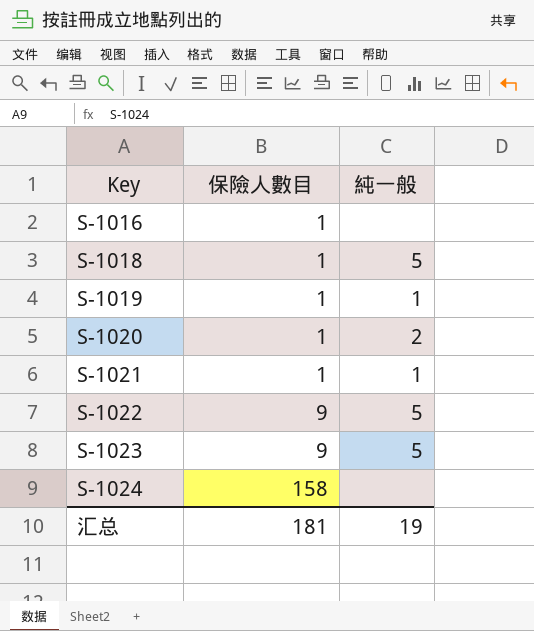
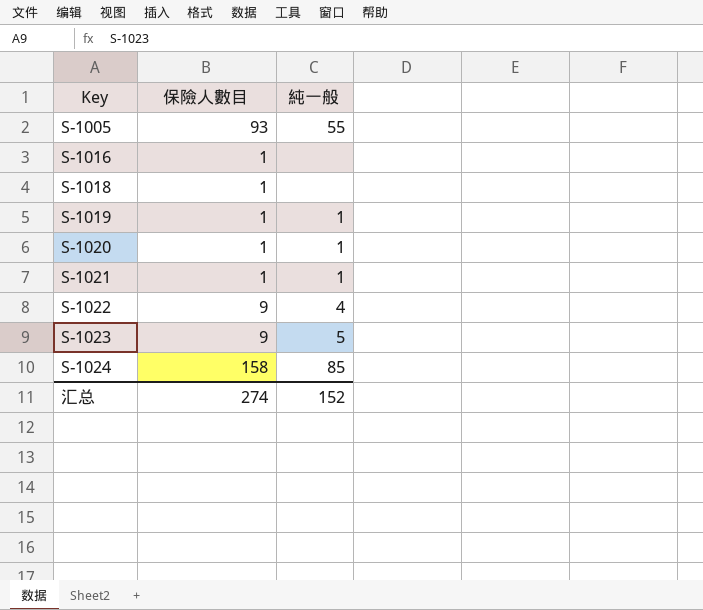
row S-1005: none -> 93 | 55
S-1018 | 純一般: 5 -> none
S-1020 | 純一般: 2 -> 1
S-1022 | 純一般: 5 -> 4
S-1024 | 純一般: none -> 85
汇总 | 保險人數目: 181 -> 274
汇总 | 純一般: 19 -> 152

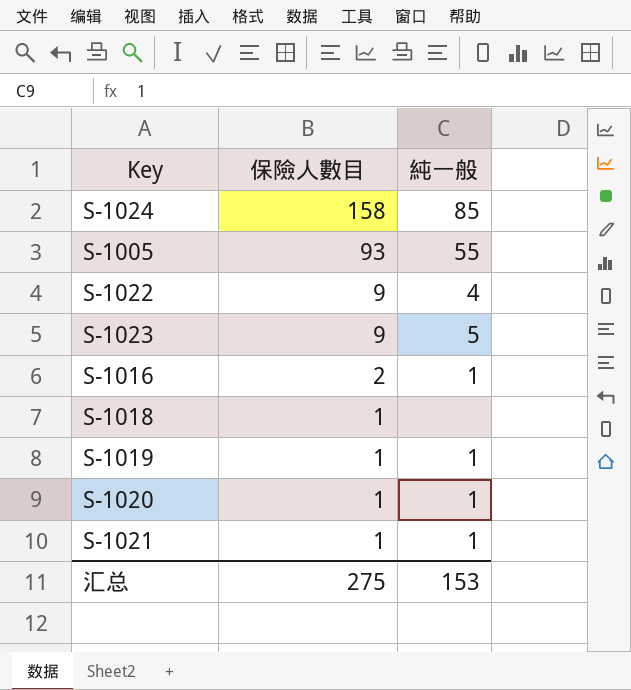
row order: Key ascending -> 保險人數目 descending
S-1016 | 保險人數目: 1 -> 2
S-1016 | 純一般: none -> 1
汇总 | 保險人數目: 274 -> 275
汇总 | 純一般: 152 -> 153

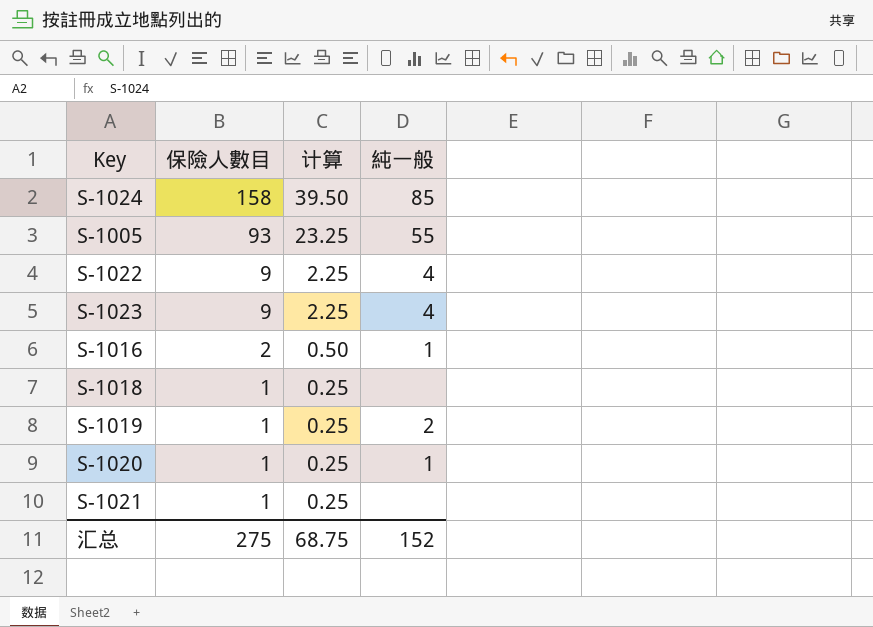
column 计算 | formula: none -> [保險人數目] * 0.25
S-1023 | 純一般: 5 -> 4
S-1019 | 純一般: 1 -> 2
S-1021 | 純一般: 1 -> none
汇总 | 純一般: 153 -> 152

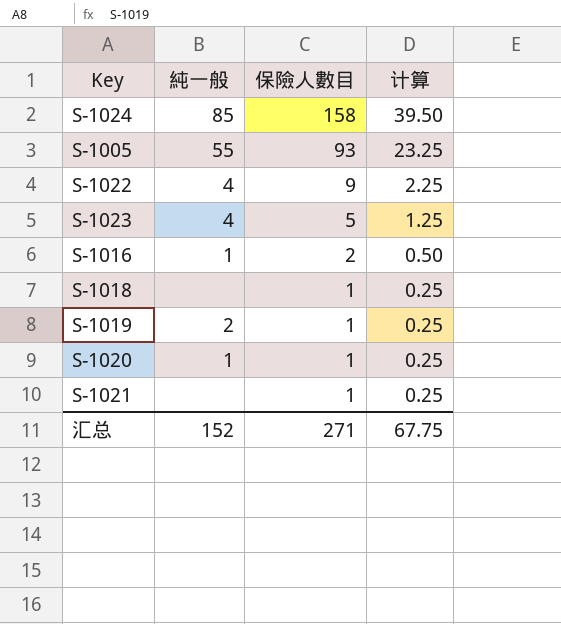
column 純一般 | position: 4 -> 2
S-1023 | 保險人數目: 9 -> 5
S-1023 | 计算: 2.25 -> 1.25
汇总 | 保險人數目: 275 -> 271
汇总 | 计算: 68.75 -> 67.75

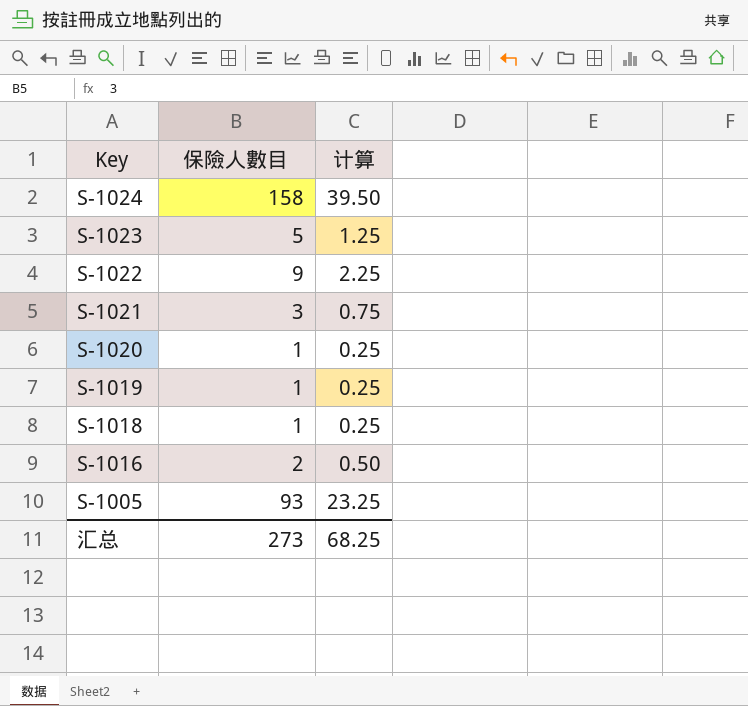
row order: 保險人數目 descending -> Key descending
column 純一般 | position: 2 -> none
S-1021 | 保險人數目: 1 -> 3
S-1021 | 计算: 0.25 -> 0.75
汇总 | 保險人數目: 271 -> 273
汇总 | 计算: 67.75 -> 68.25

